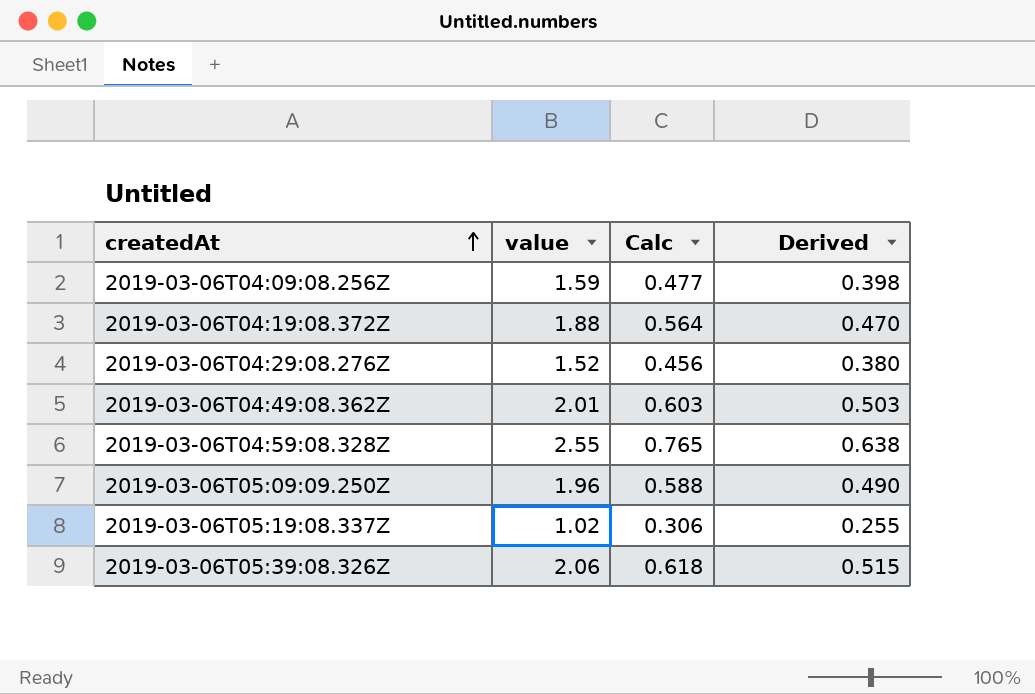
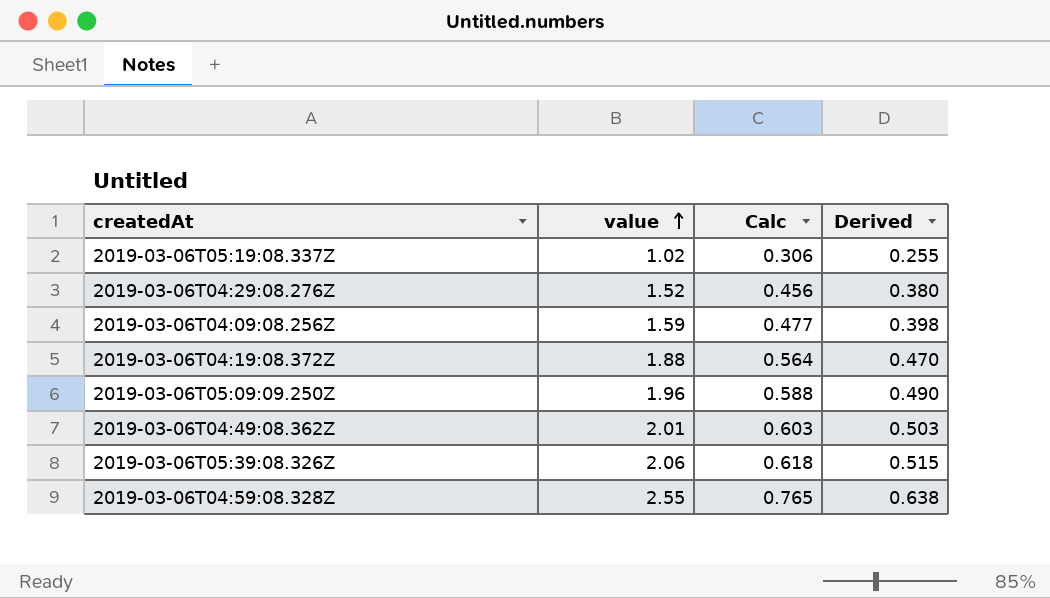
row order: createdAt ascending -> value ascending

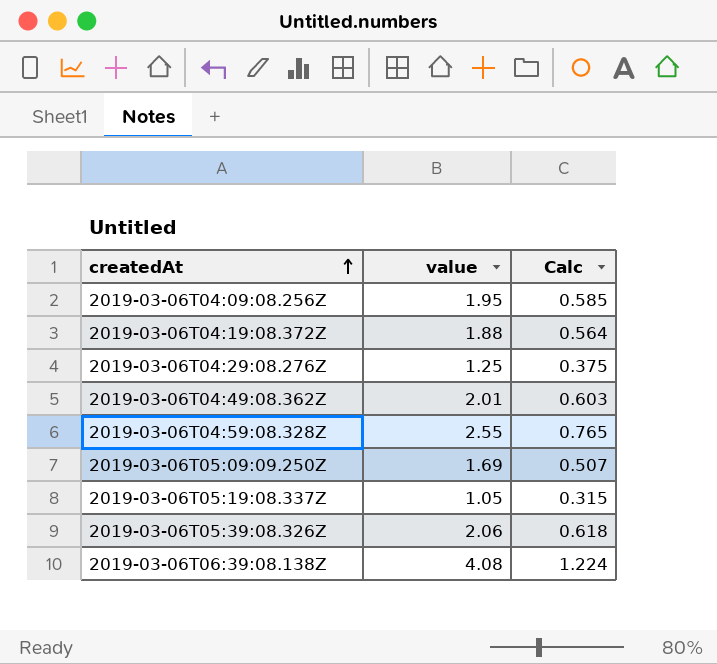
row order: value ascending -> createdAt ascending
column Derived | formula: [value] * 0.25 -> none
2019-03-06T04:09:08.256Z | value: 1.59 -> 1.95
2019-03-06T04:09:08.256Z | Calc: 0.477 -> 0.585
2019-03-06T04:29:08.276Z | value: 1.52 -> 1.25
2019-03-06T04:29:08.276Z | Calc: 0.456 -> 0.375
2019-03-06T05:09:09.250Z | value: 1.96 -> 1.69
2019-03-06T05:09:09.250Z | Calc: 0.588 -> 0.507
2019-03-06T05:19:08.337Z | value: 1.02 -> 1.05
2019-03-06T05:19:08.337Z | Calc: 0.306 -> 0.315
row 2019-03-06T06:39:08.138Z: none -> 4.08 | 1.224

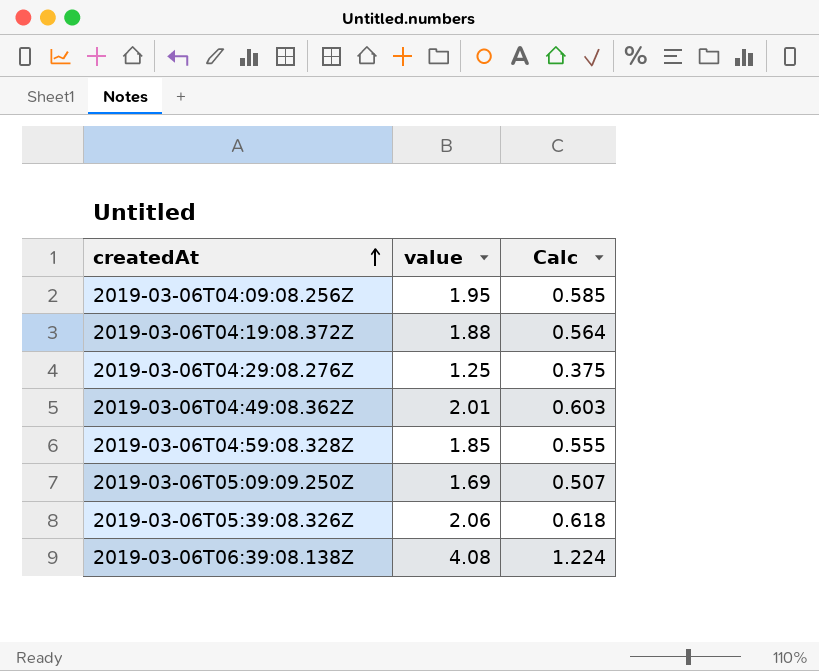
row 2019-03-06T05:19:08.337Z: 1.05 | 0.315 -> none
2019-03-06T04:59:08.328Z | value: 2.55 -> 1.85
2019-03-06T04:59:08.328Z | Calc: 0.765 -> 0.555

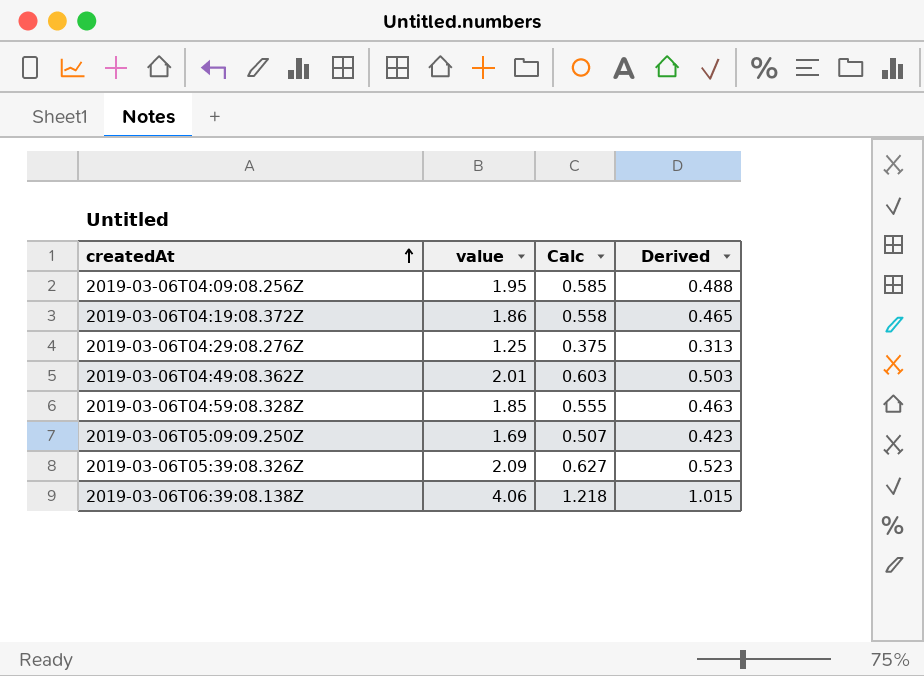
column Derived | formula: none -> [value] * 0.25
2019-03-06T04:19:08.372Z | value: 1.88 -> 1.86
2019-03-06T04:19:08.372Z | Calc: 0.564 -> 0.558
2019-03-06T05:39:08.326Z | value: 2.06 -> 2.09
2019-03-06T05:39:08.326Z | Calc: 0.618 -> 0.627
2019-03-06T06:39:08.138Z | value: 4.08 -> 4.06
2019-03-06T06:39:08.138Z | Calc: 1.224 -> 1.218

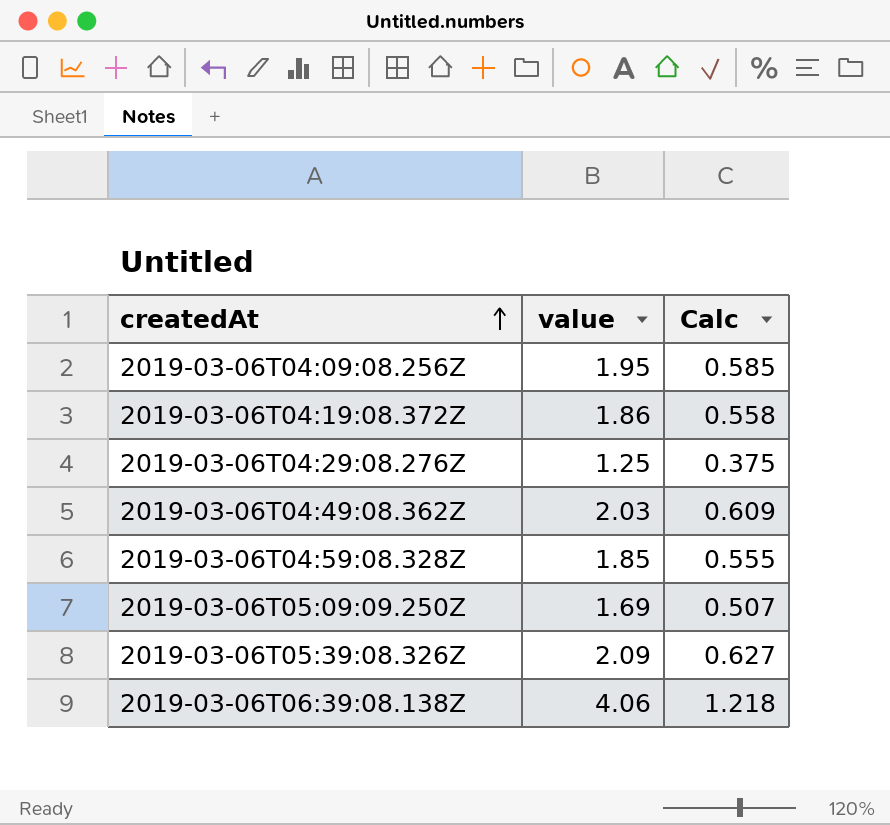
column Derived | formula: [value] * 0.25 -> none
2019-03-06T04:49:08.362Z | value: 2.01 -> 2.03
2019-03-06T04:49:08.362Z | Calc: 0.603 -> 0.609

